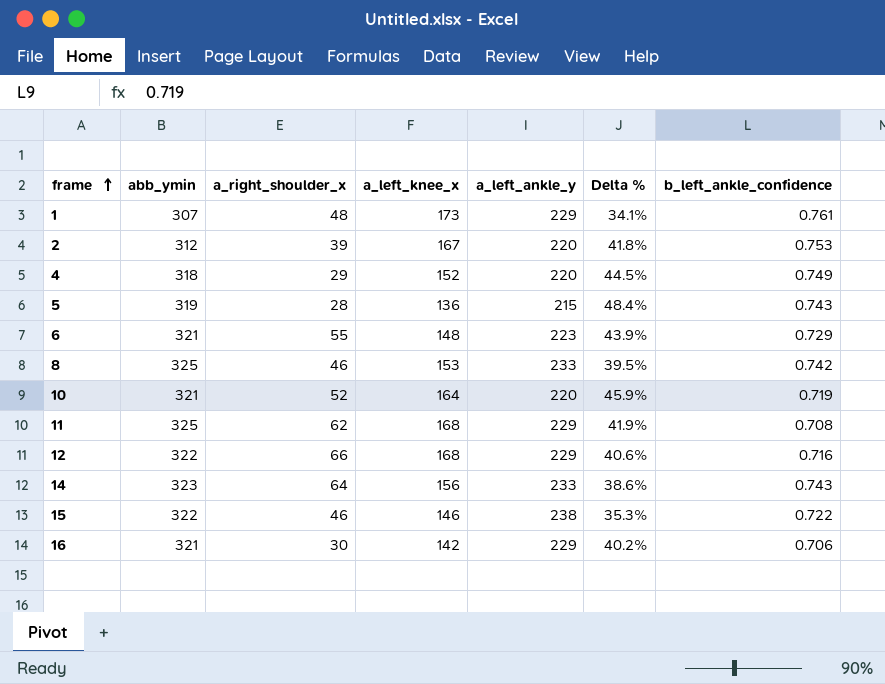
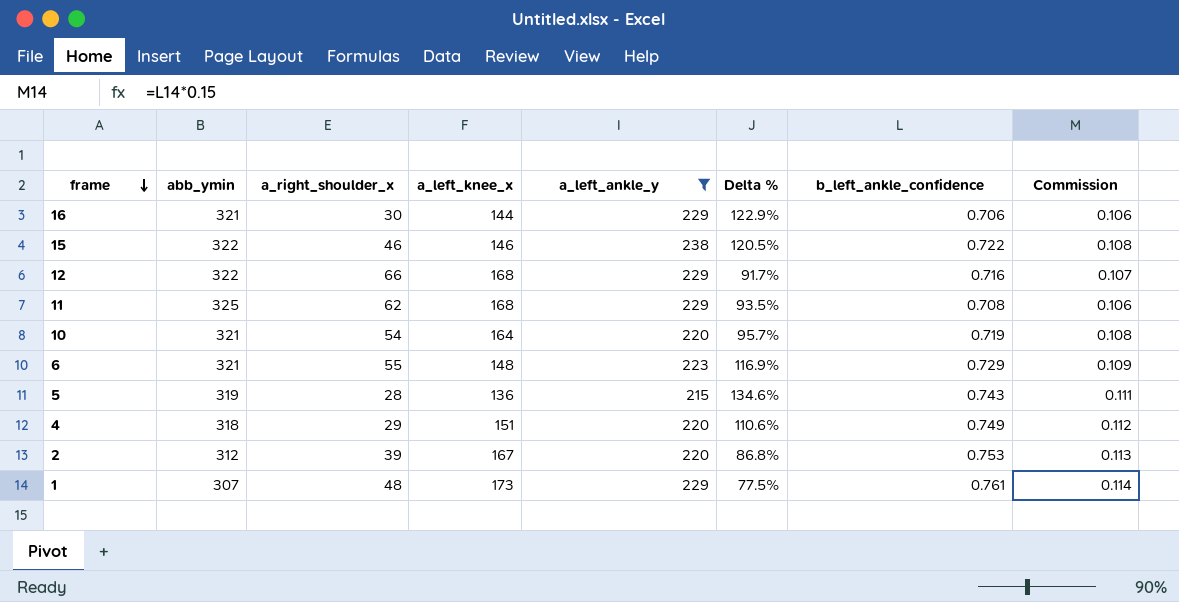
filter: none -> a_left_ankle_y != 233
row order: frame ascending -> frame descending
column Delta % | formula: ([abb_ymin] - [a_left_ankle_y]) / [a_left_ankle_y] -> ([abb_ymin] - [a_left_knee_x]) / [a_left_knee_x]
column Commission | formula: none -> [b_left_ankle_confidence] * 0.15
16 | a_left_knee_x: 142 -> 144
10 | a_right_shoulder_x: 52 -> 54
4 | a_left_knee_x: 152 -> 151

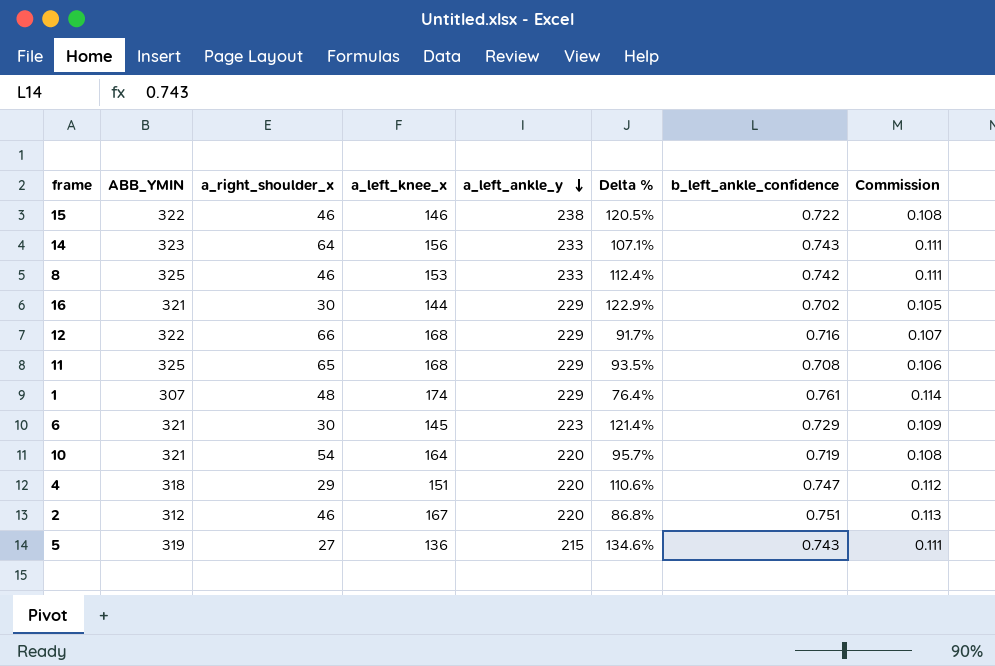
filter: a_left_ankle_y != 233 -> none
row order: frame descending -> a_left_ankle_y descending
column name: abb_ymin -> ABB_YMIN
16 | b_left_ankle_confidence: 0.706 -> 0.702
16 | Commission: 0.106 -> 0.105
11 | a_right_shoulder_x: 62 -> 65
1 | a_left_knee_x: 173 -> 174
1 | Delta %: 77.5% -> 76.4%
6 | a_right_shoulder_x: 55 -> 30
6 | a_left_knee_x: 148 -> 145
6 | Delta %: 116.9% -> 121.4%
4 | b_left_ankle_confidence: 0.749 -> 0.747
2 | a_right_shoulder_x: 39 -> 46
2 | b_left_ankle_confidence: 0.753 -> 0.751
5 | a_right_shoulder_x: 28 -> 27

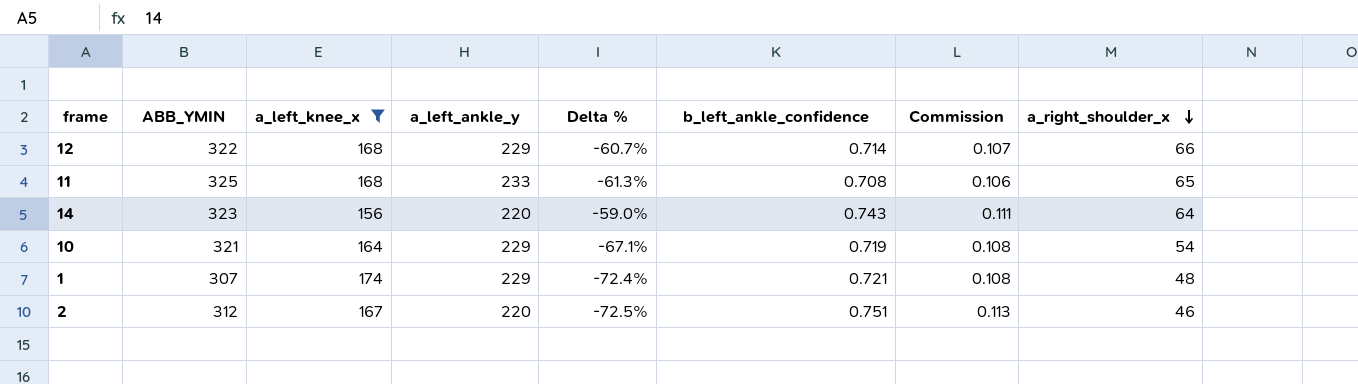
filter: none -> a_left_knee_x >= 156
row order: a_left_ankle_y descending -> a_right_shoulder_x descending
column Delta % | formula: ([ABB_YMIN] - [a_left_knee_x]) / [a_left_knee_x] -> ([a_right_shoulder_x] - [a_left_knee_x]) / [a_left_knee_x]
column a_right_shoulder_x | position: 3 -> 8
12 | b_left_ankle_confidence: 0.716 -> 0.714
11 | a_left_ankle_y: 229 -> 233
14 | a_left_ankle_y: 233 -> 220
10 | a_left_ankle_y: 220 -> 229
1 | b_left_ankle_confidence: 0.761 -> 0.721
1 | Commission: 0.114 -> 0.108

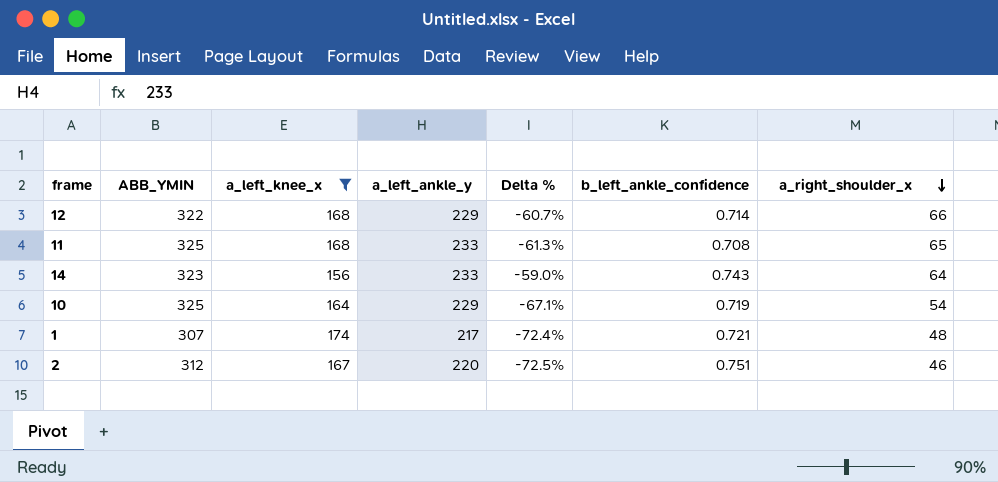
column Commission | formula: [b_left_ankle_confidence] * 0.15 -> none
14 | a_left_ankle_y: 220 -> 233
10 | ABB_YMIN: 321 -> 325
1 | a_left_ankle_y: 229 -> 217

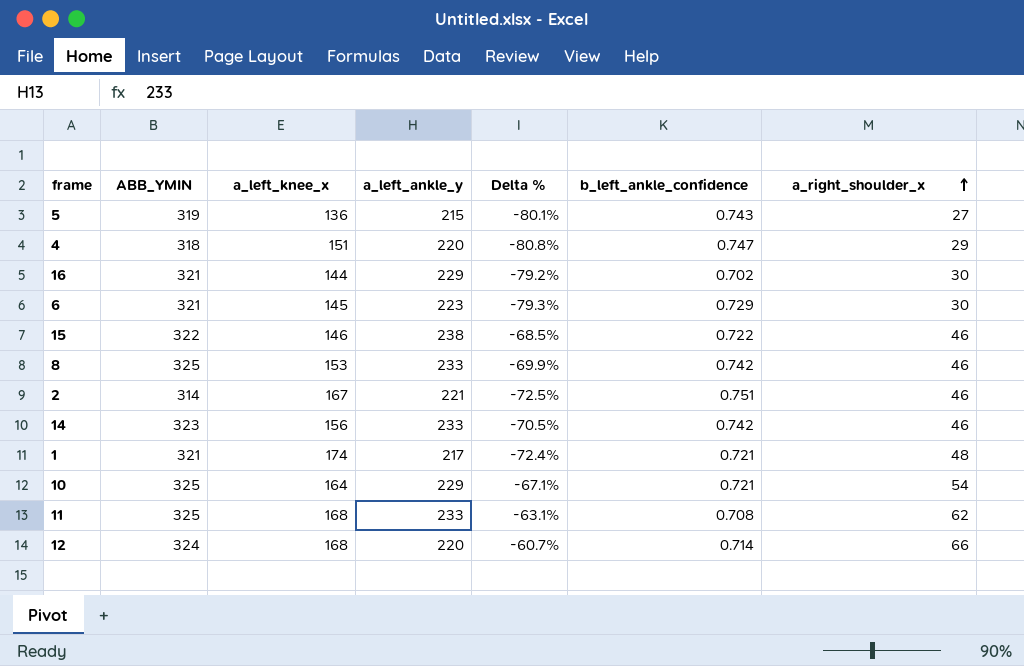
filter: a_left_knee_x >= 156 -> none
row order: a_right_shoulder_x descending -> a_right_shoulder_x ascending
2 | ABB_YMIN: 312 -> 314
2 | a_left_ankle_y: 220 -> 221
14 | Delta %: -59.0% -> -70.5%
14 | b_left_ankle_confidence: 0.743 -> 0.742
14 | a_right_shoulder_x: 64 -> 46
1 | ABB_YMIN: 307 -> 321
10 | b_left_ankle_confidence: 0.719 -> 0.721
11 | Delta %: -61.3% -> -63.1%
11 | a_right_shoulder_x: 65 -> 62
12 | ABB_YMIN: 322 -> 324
12 | a_left_ankle_y: 229 -> 220

